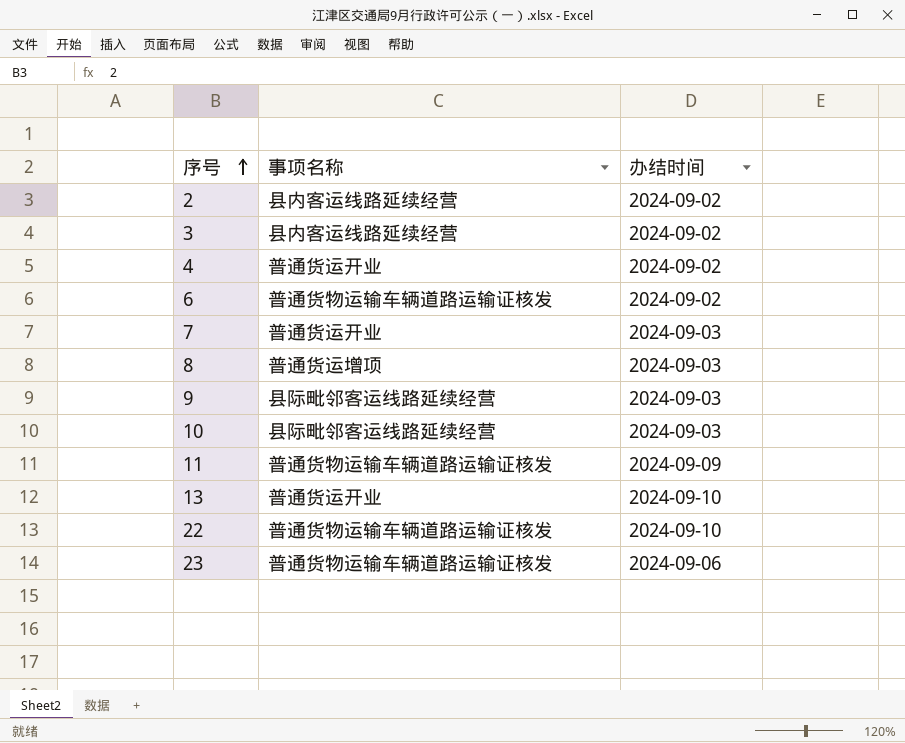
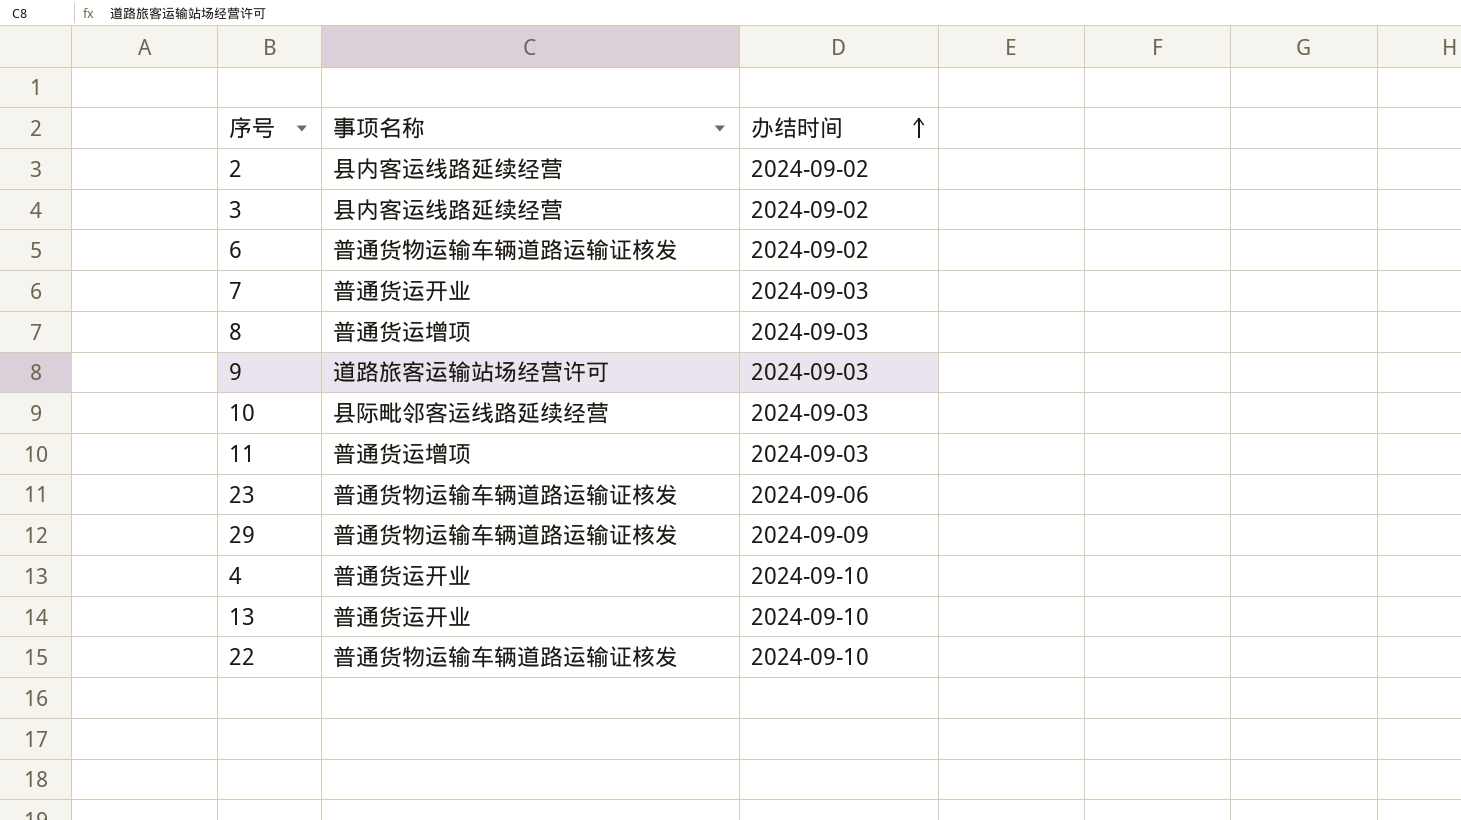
row order: 序号 ascending -> 办结时间 ascending
9 | 事项名称: 县际毗邻客运线路延续经营 -> 道路旅客运输站场经营许可
11 | 事项名称: 普通货物运输车辆道路运输证核发 -> 普通货运增项
11 | 办结时间: 2024-09-09 -> 2024-09-03
row 29: none -> 普通货物运输车辆道路运输证核发 | 2024-09-09
4 | 办结时间: 2024-09-02 -> 2024-09-10

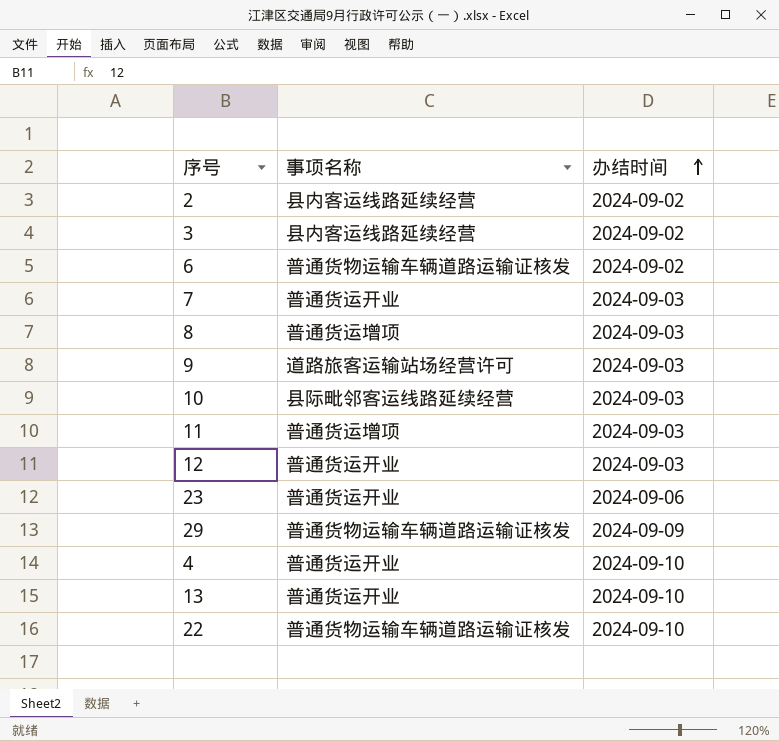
row 12: none -> 普通货运开业 | 2024-09-03
23 | 事项名称: 普通货物运输车辆道路运输证核发 -> 普通货运开业

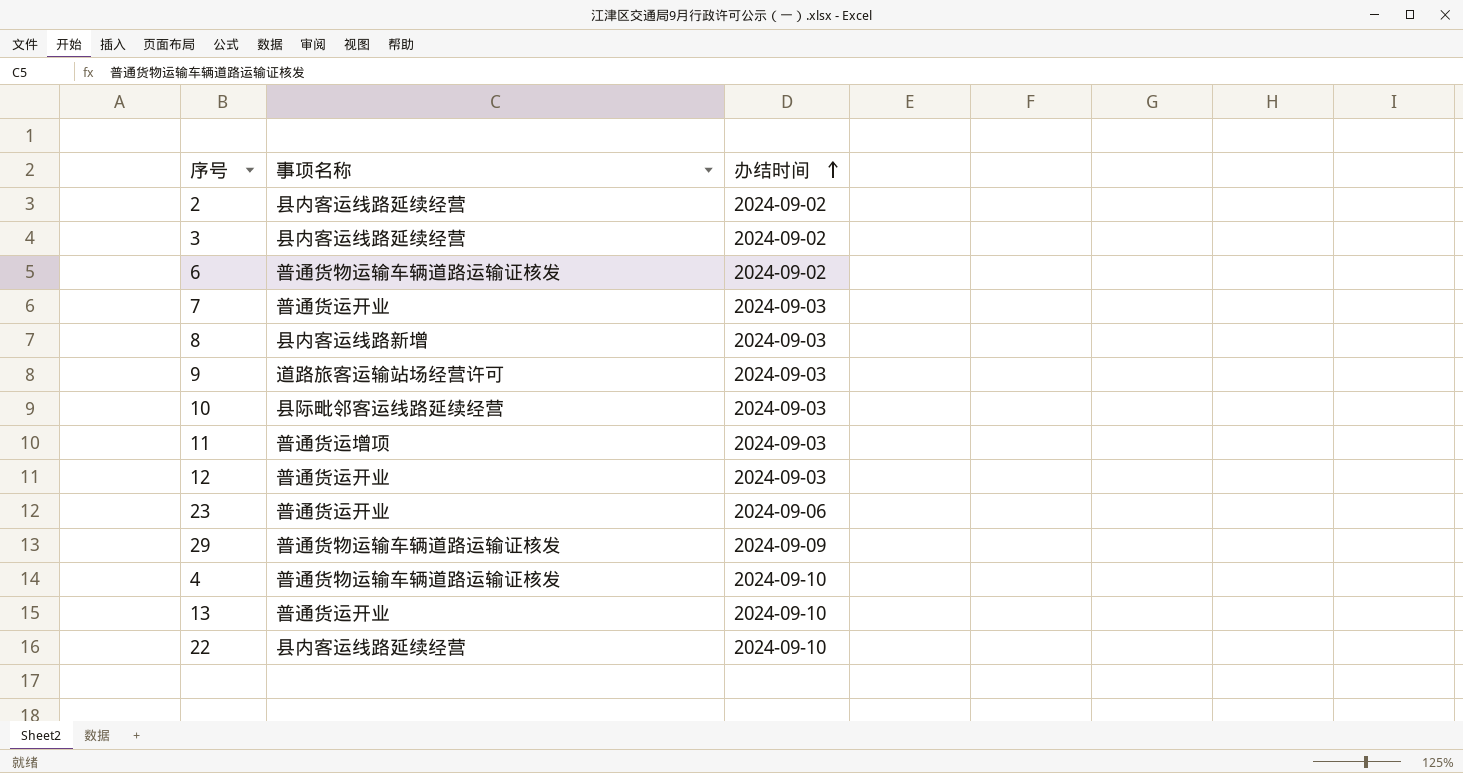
8 | 事项名称: 普通货运增项 -> 县内客运线路新增
4 | 事项名称: 普通货运开业 -> 普通货物运输车辆道路运输证核发
22 | 事项名称: 普通货物运输车辆道路运输证核发 -> 县内客运线路延续经营

